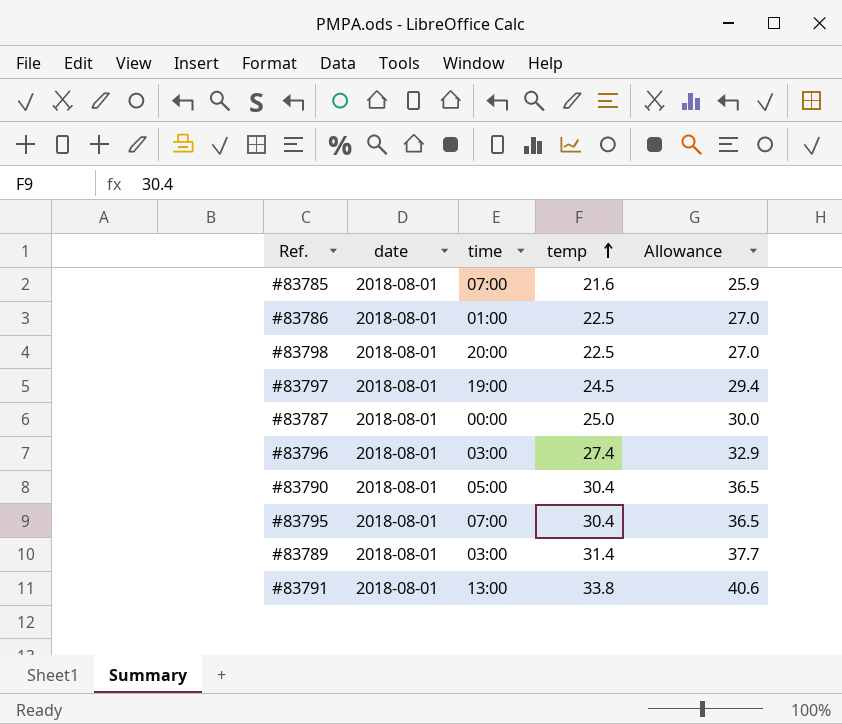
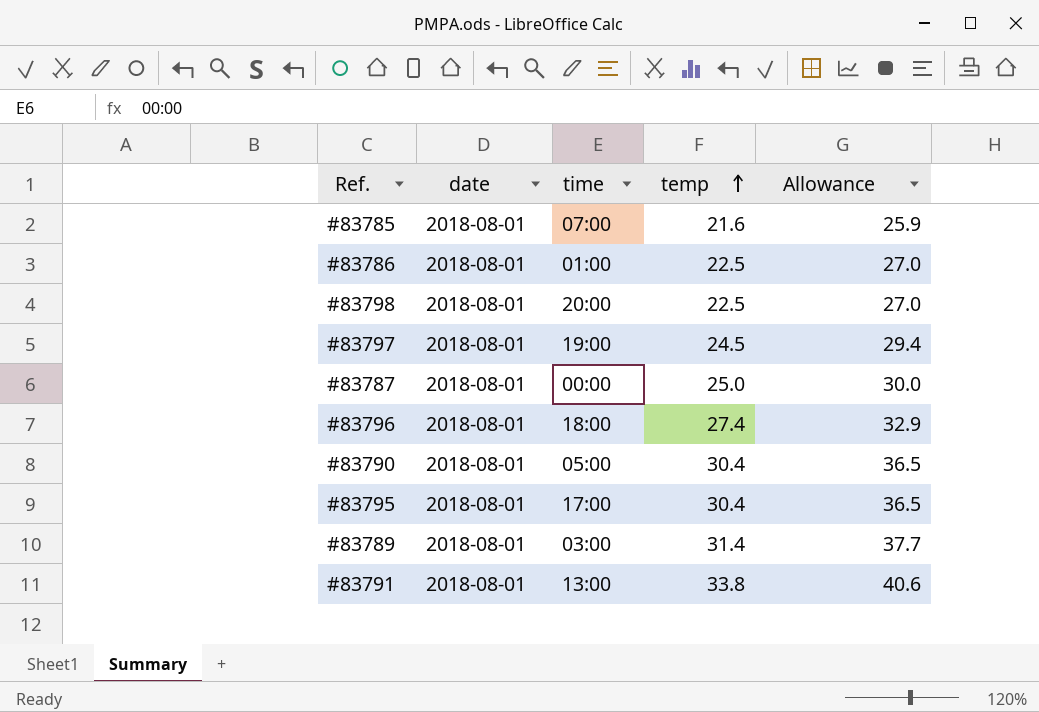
#83796 | time: 03:00 -> 18:00
#83795 | time: 07:00 -> 17:00

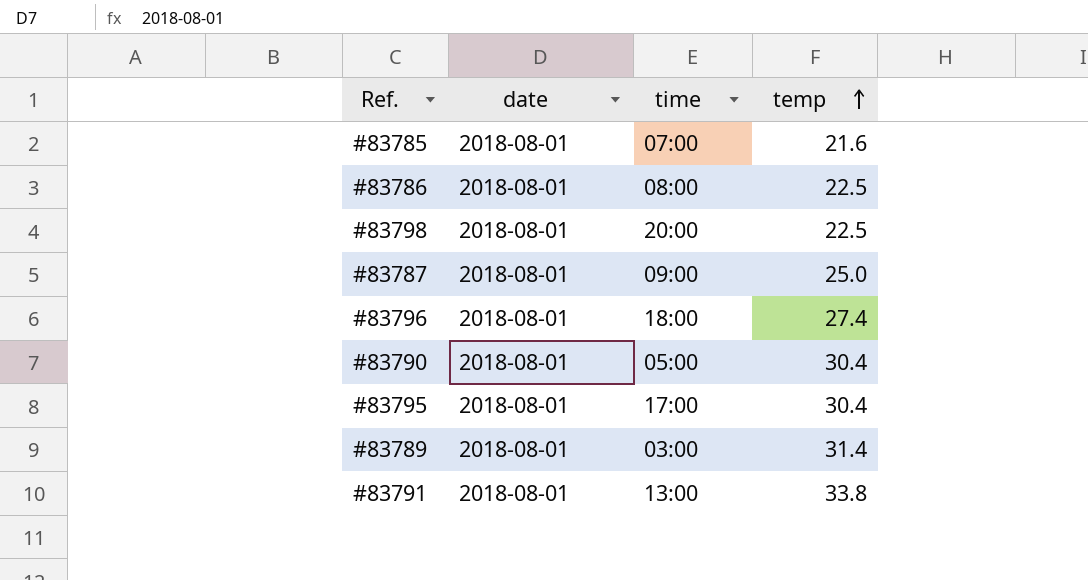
column Allowance | formula: [temp] * 1.2 -> none
row #83797: 2018-08-01 | 19:00 | 24.5 | 29.4 -> none
#83786 | time: 01:00 -> 08:00
#83787 | time: 00:00 -> 09:00

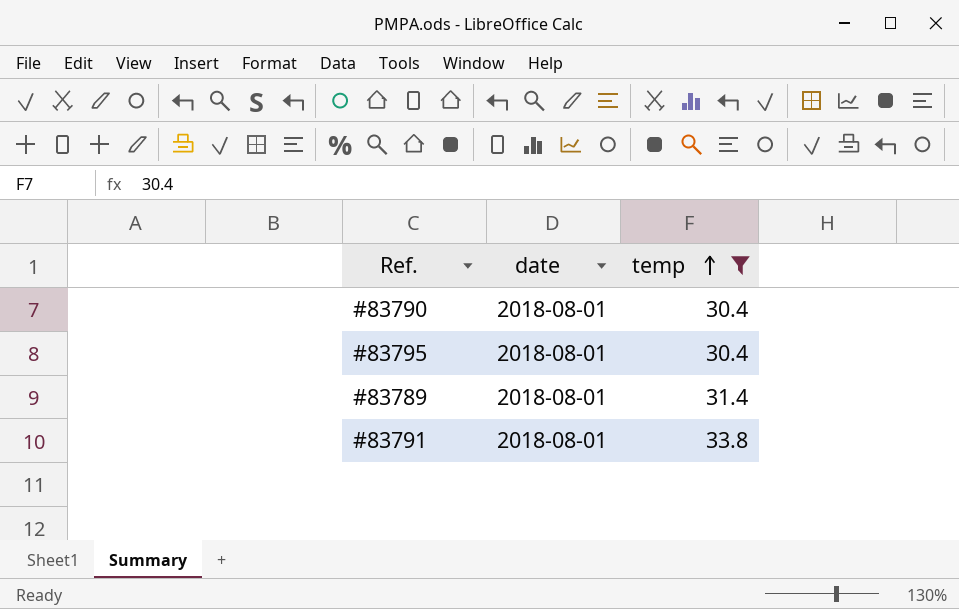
filter: none -> temp >= 30.4
column time | position: 3 -> none

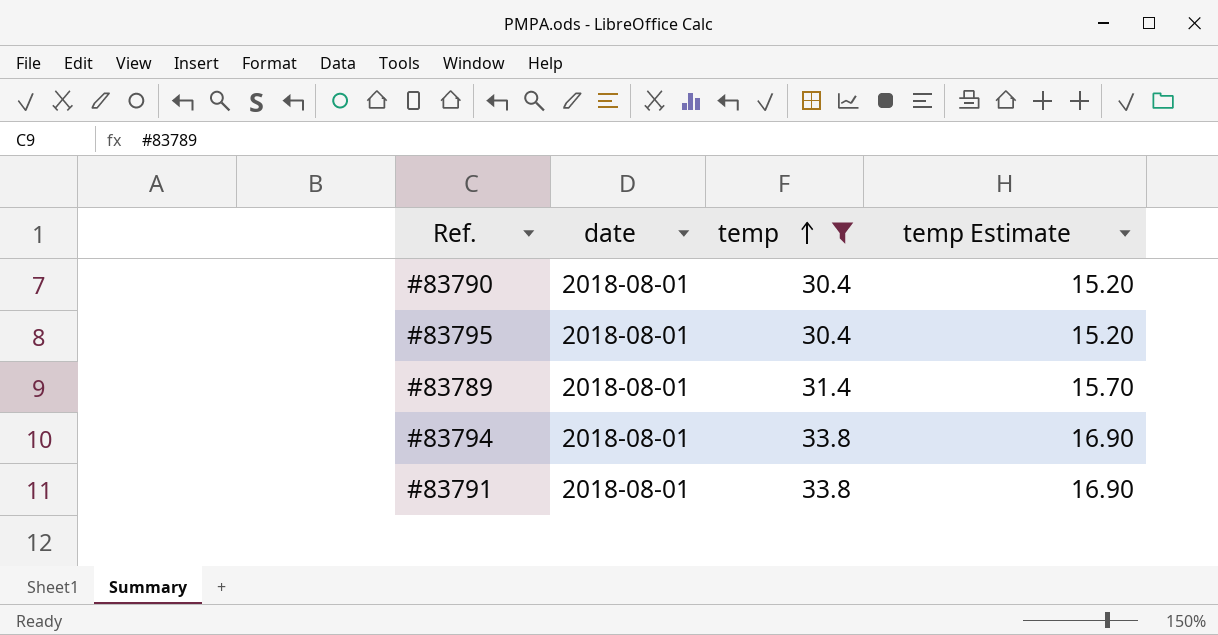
column temp Estimate | formula: none -> [temp] * 0.5
row #83794: none -> 2018-08-01 | 33.8 | 16.90

